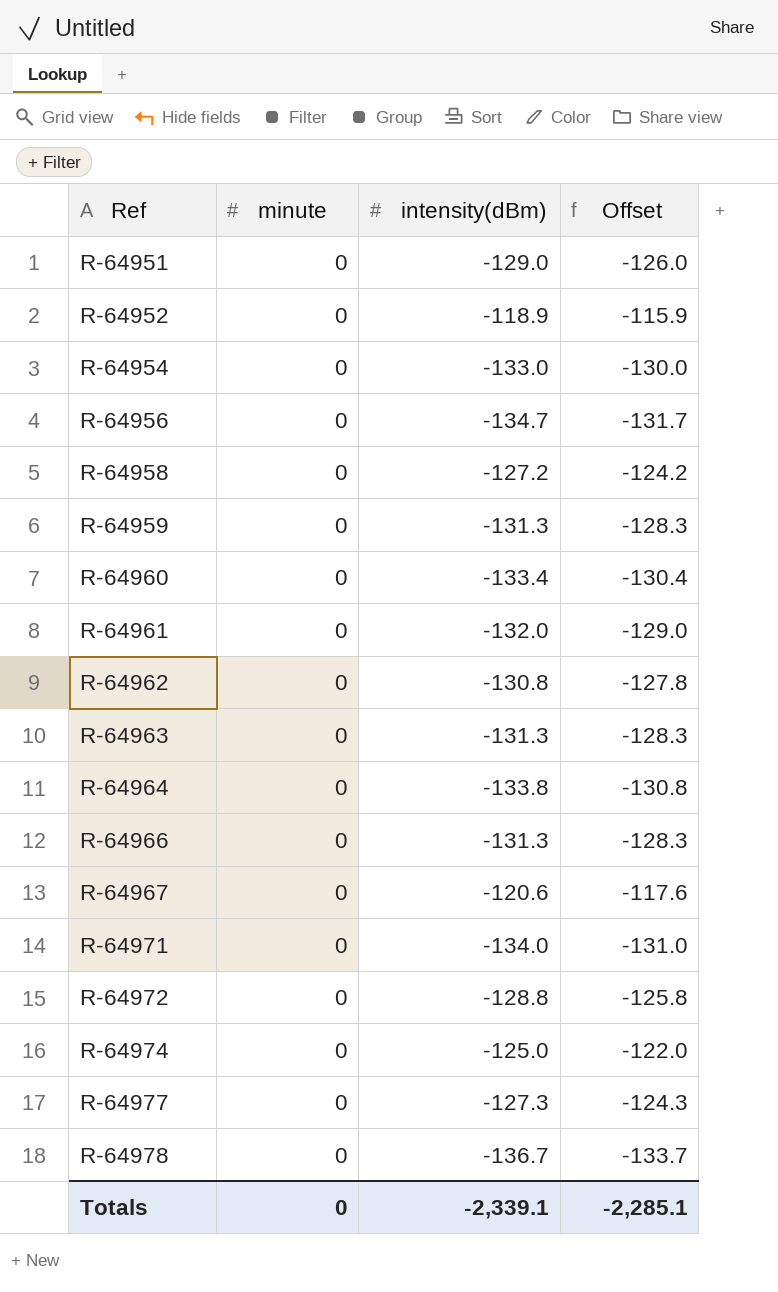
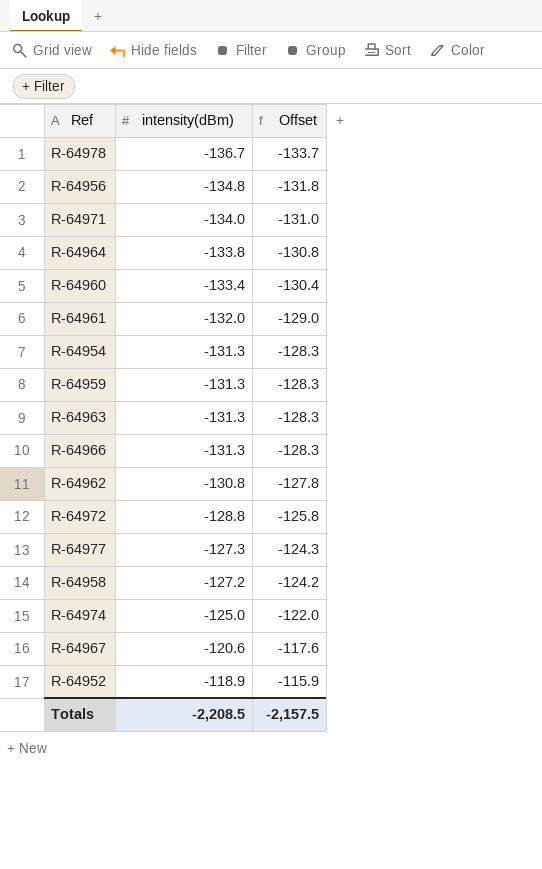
row order: Ref ascending -> intensity(dBm) ascending
column minute | position: 2 -> none
row R-64951: 0 | -129.0 | -126.0 -> none
R-64956 | intensity(dBm): -134.7 -> -134.8
R-64956 | Offset: -131.7 -> -131.8
R-64954 | intensity(dBm): -133.0 -> -131.3
R-64954 | Offset: -130.0 -> -128.3
Totals | intensity(dBm): -2,339.1 -> -2,208.5
Totals | Offset: -2,285.1 -> -2,157.5

